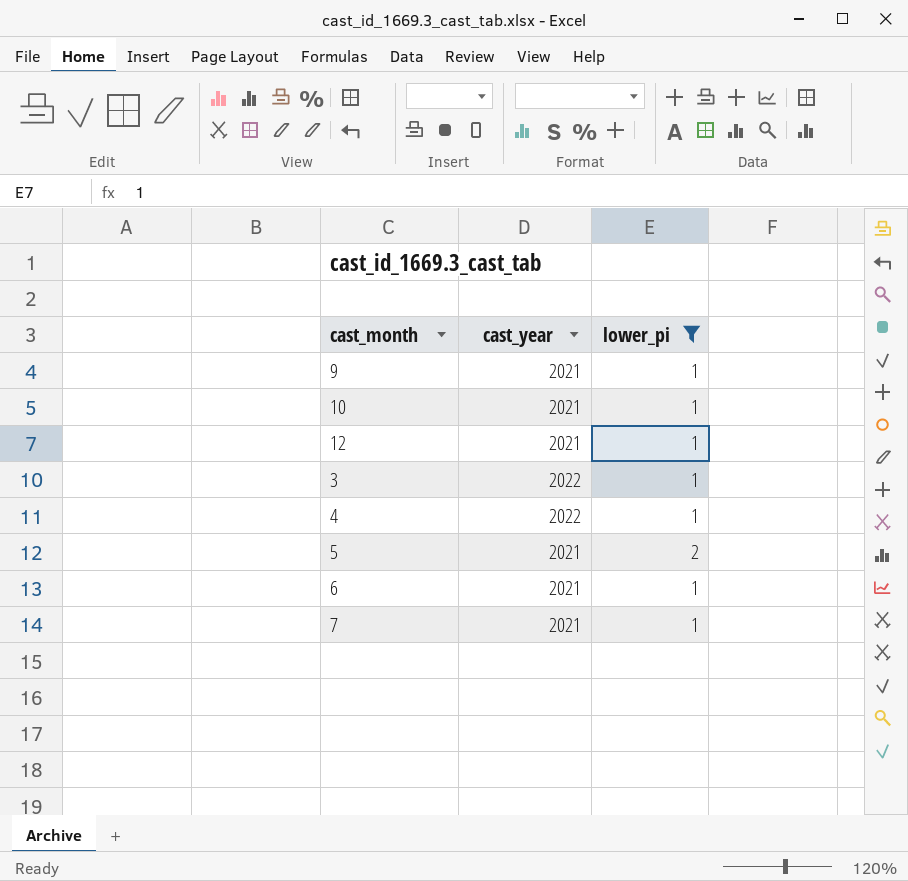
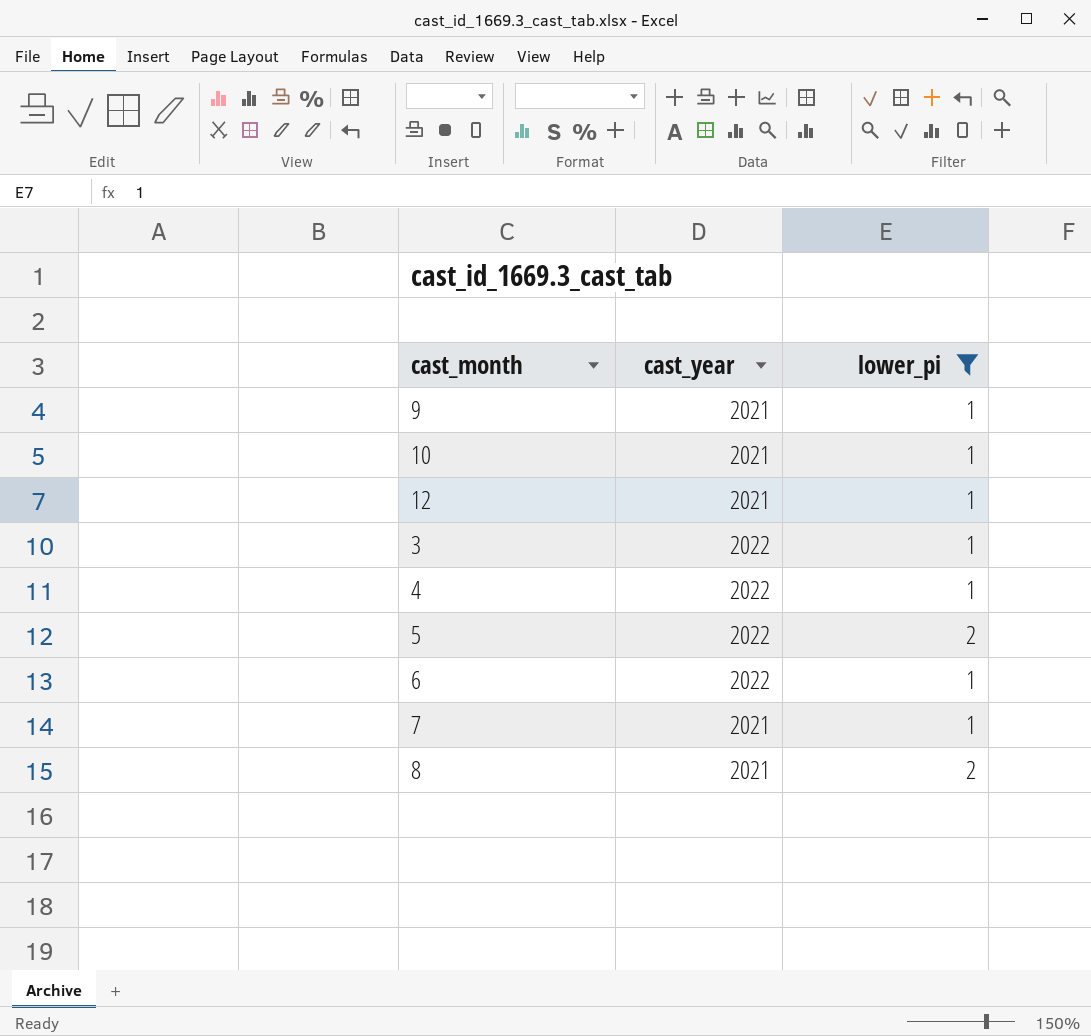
5 | cast_year: 2021 -> 2022
6 | cast_year: 2021 -> 2022
row 8: none -> 2021 | 2

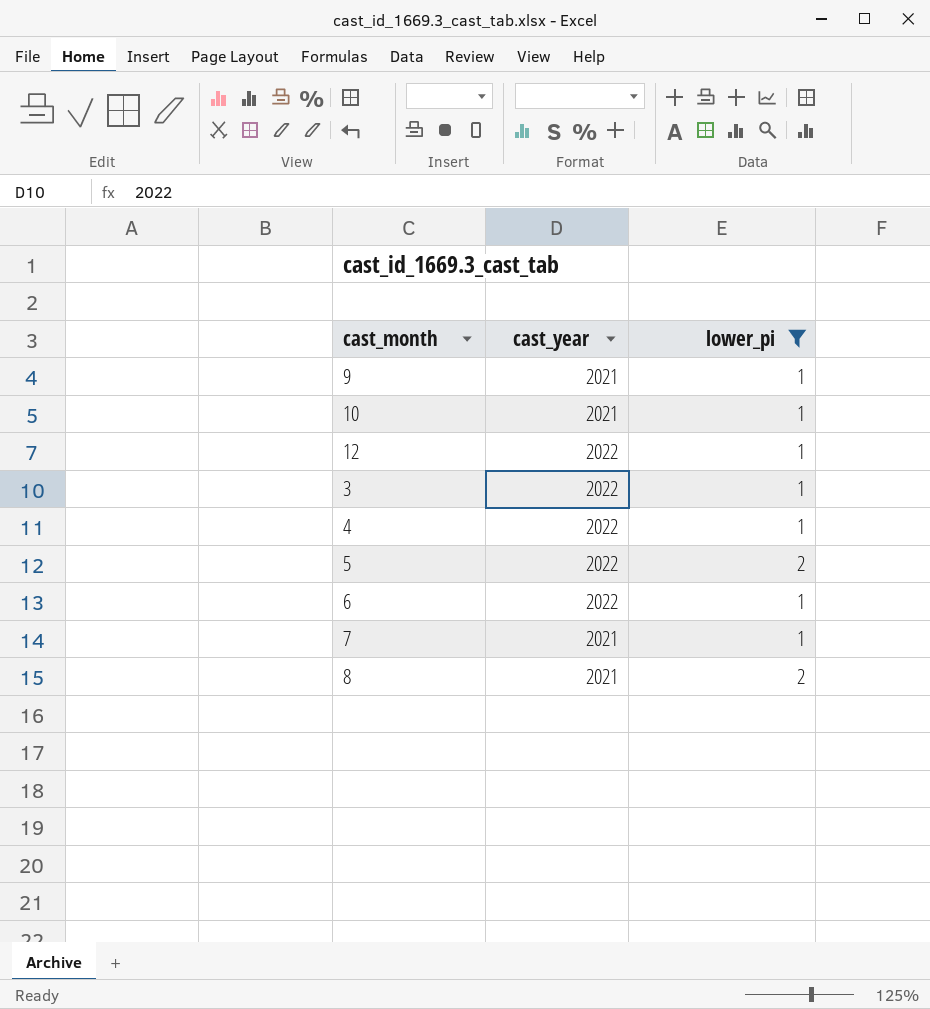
12 | cast_year: 2021 -> 2022

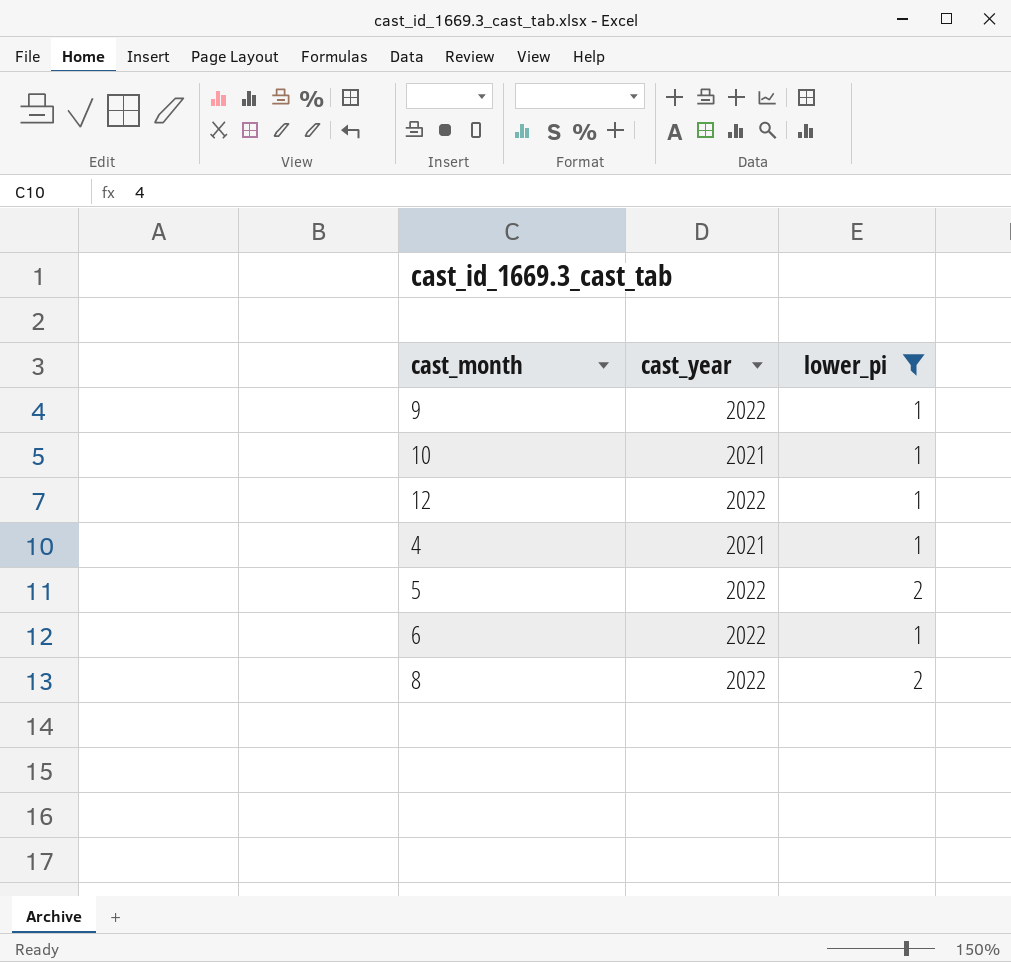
row 3: 2022 | 1 -> none
row 7: 2021 | 1 -> none
9 | cast_year: 2021 -> 2022
4 | cast_year: 2022 -> 2021
8 | cast_year: 2021 -> 2022

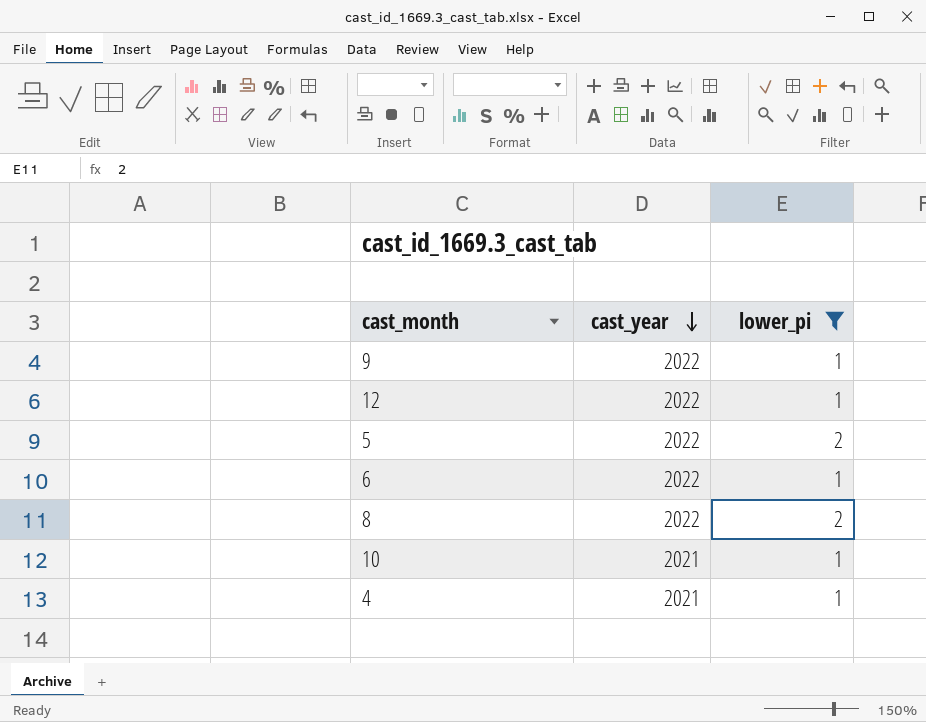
row order: none -> cast_year descending

